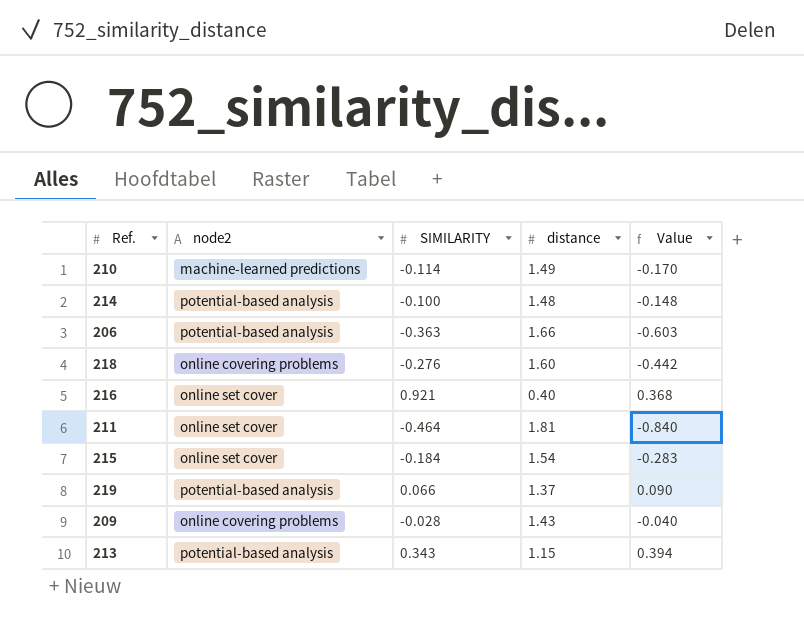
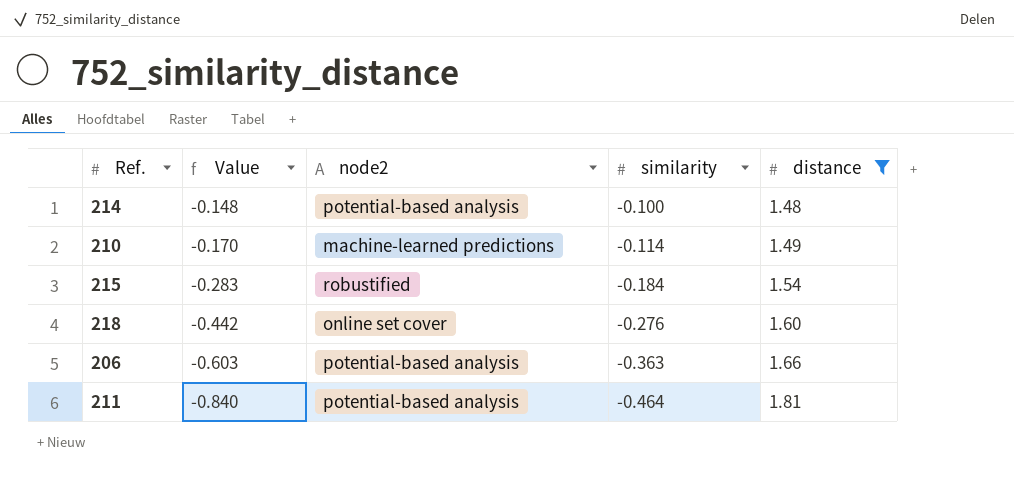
filter: none -> distance >= 1.48
row order: none -> Value descending
column Value | position: 5 -> 2
column name: SIMILARITY -> similarity
215 | node2: online set cover -> robustified
218 | node2: online covering problems -> online set cover
211 | node2: online set cover -> potential-based analysis

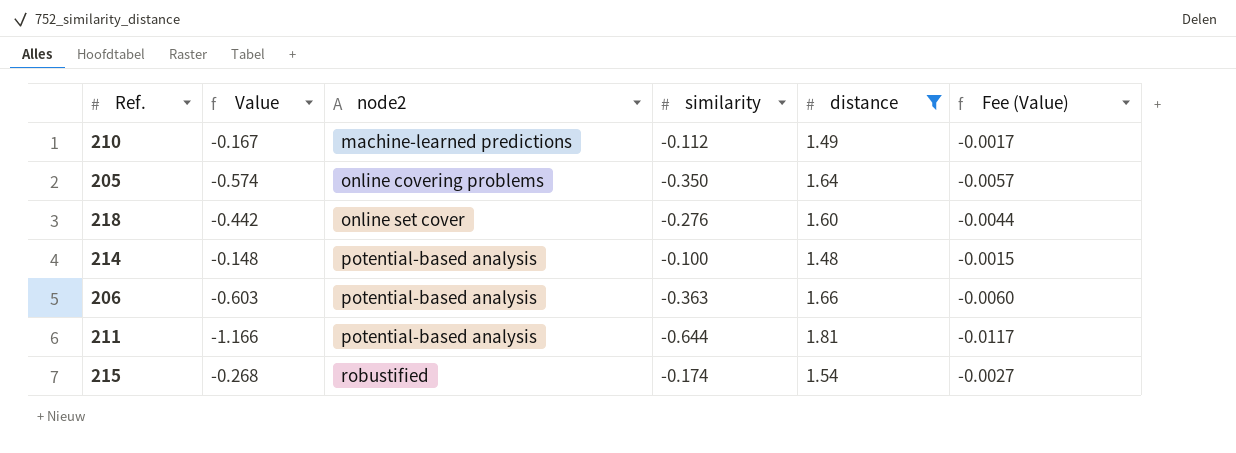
row order: Value descending -> node2 ascending
column Fee (Value) | formula: none -> [Value] * 0.01
210 | Value: -0.170 -> -0.167
210 | similarity: -0.114 -> -0.112
row 205: none -> -0.574 | online covering problems | -0.350 | 1.64 | -0.0057
211 | Value: -0.840 -> -1.166
211 | similarity: -0.464 -> -0.644
215 | Value: -0.283 -> -0.268
215 | similarity: -0.184 -> -0.174

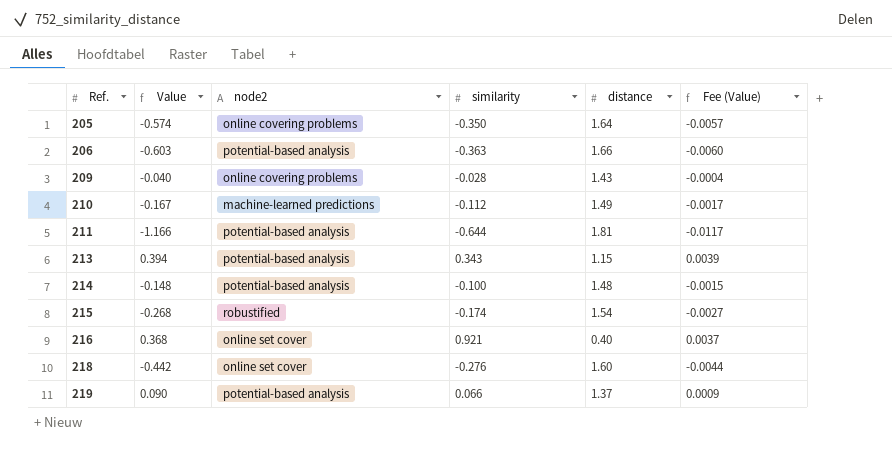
filter: distance >= 1.48 -> none
row order: node2 ascending -> Ref. ascending

